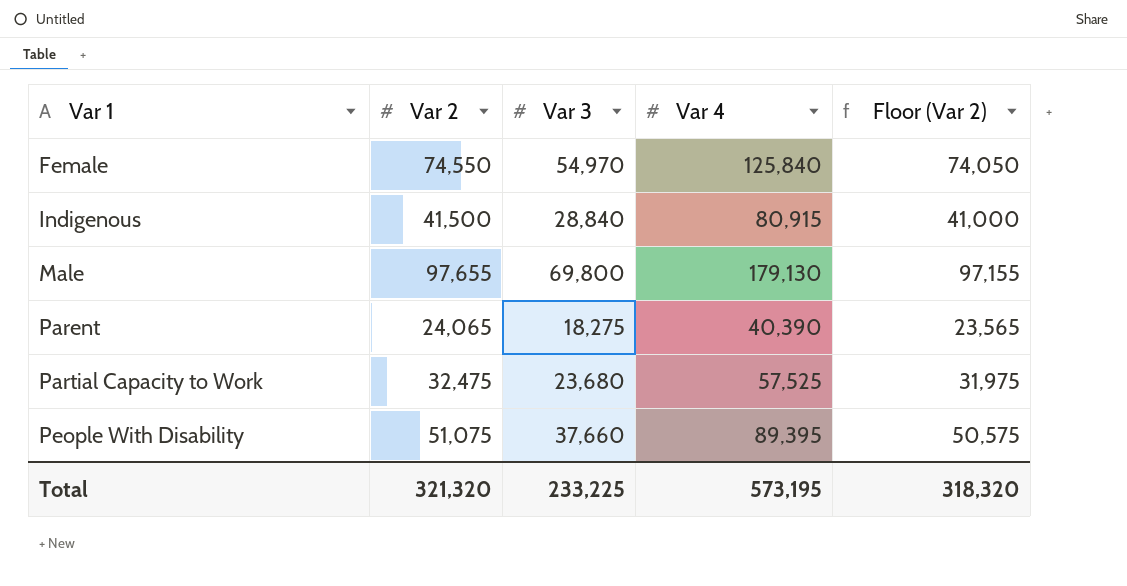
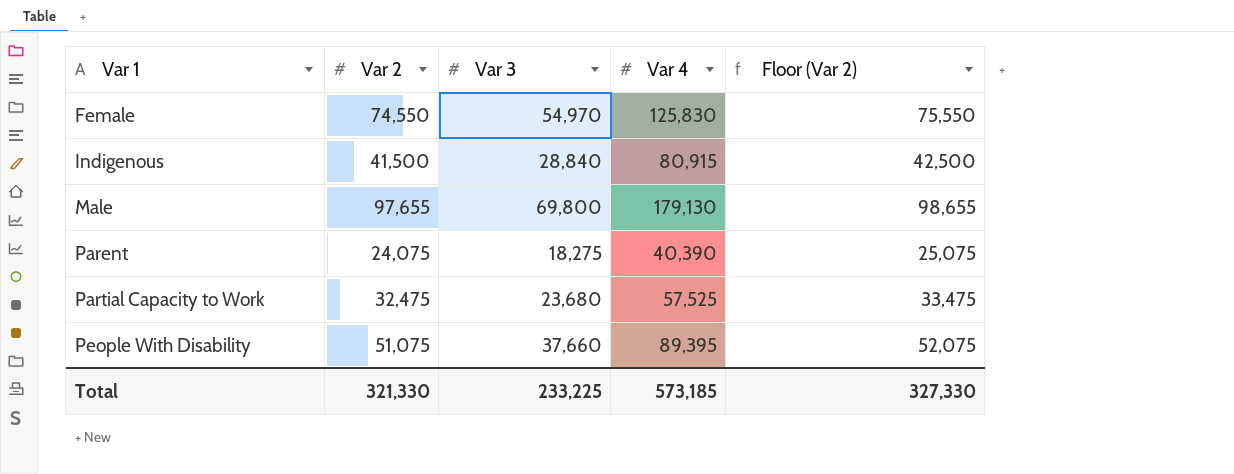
column Floor (Var 2) | formula: [Var 2] - 500 -> [Var 2] + 1000
Female | Var 4: 125,840 -> 125,830
Parent | Var 2: 24,065 -> 24,075
Total | Var 2: 321,320 -> 321,330
Total | Var 4: 573,195 -> 573,185
Total | Floor (Var 2): 318,320 -> 327,330

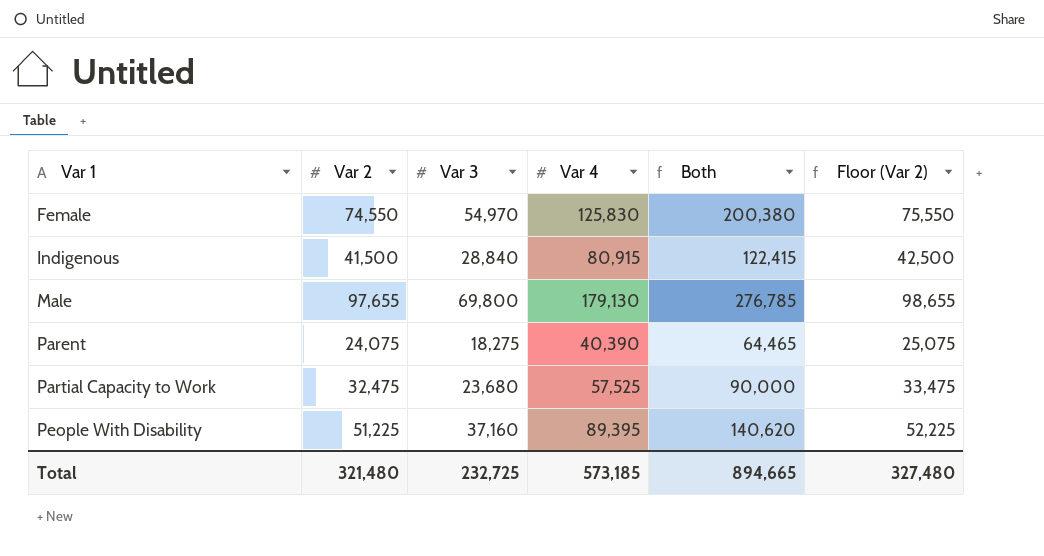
column Both | formula: none -> [Var 2] + [Var 4]
People With Disability | Var 2: 51,075 -> 51,225
People With Disability | Var 3: 37,660 -> 37,160
People With Disability | Floor (Var 2): 52,075 -> 52,225
Total | Var 2: 321,330 -> 321,480
Total | Var 3: 233,225 -> 232,725
Total | Floor (Var 2): 327,330 -> 327,480

